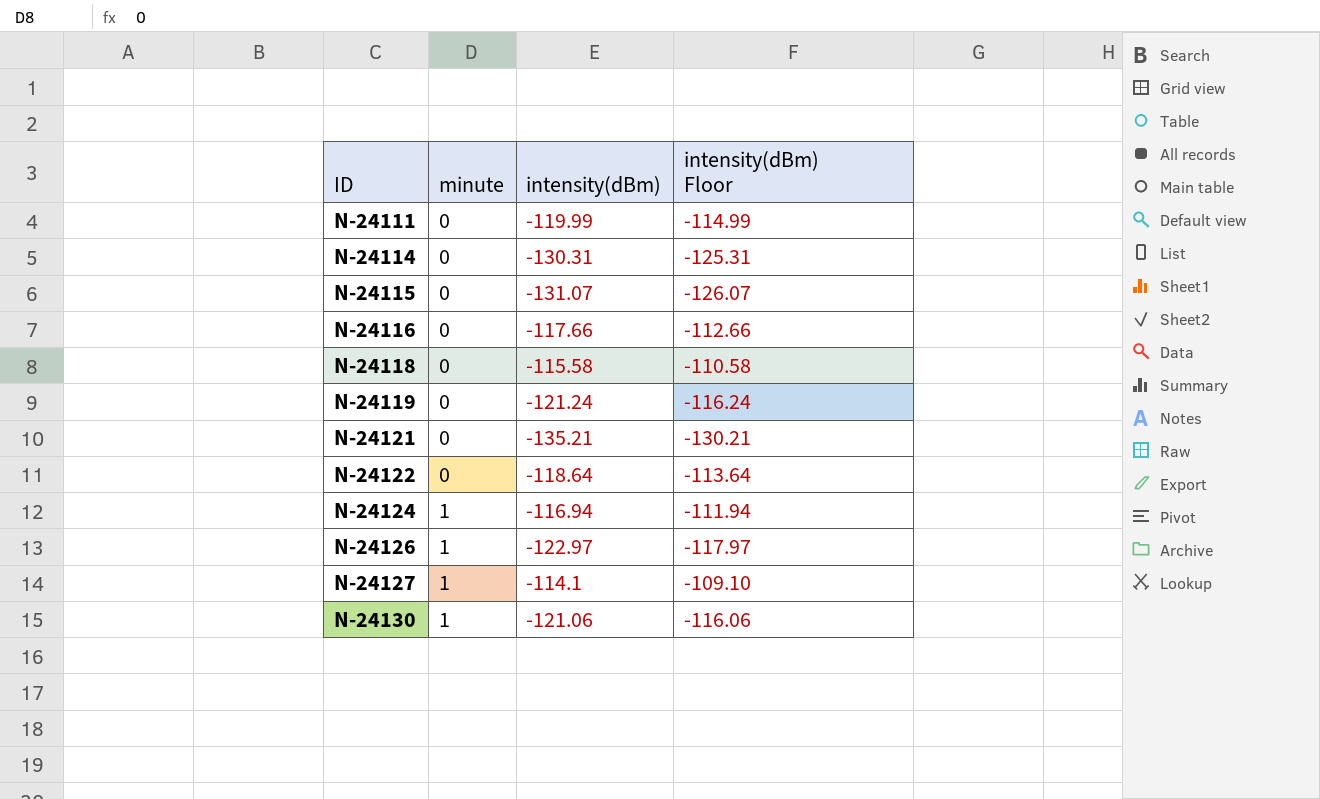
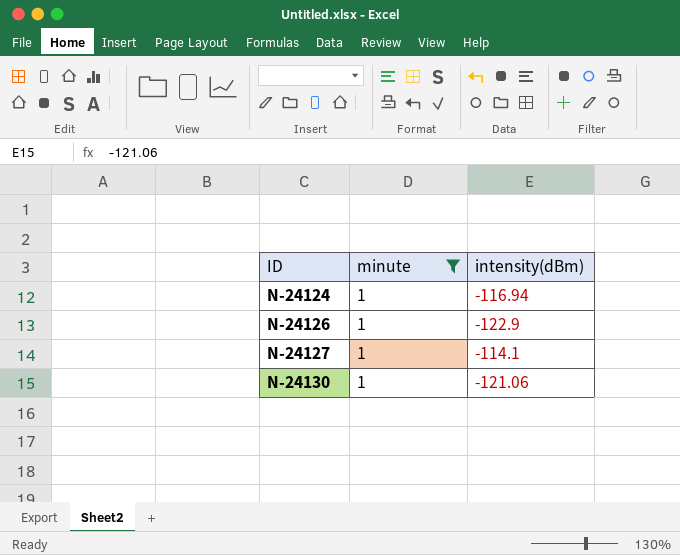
filter: none -> minute = 1
column intensity(dBm) Floor | formula: [intensity(dBm)] + 5 -> none
N-24126 | intensity(dBm): -122.97 -> -122.9

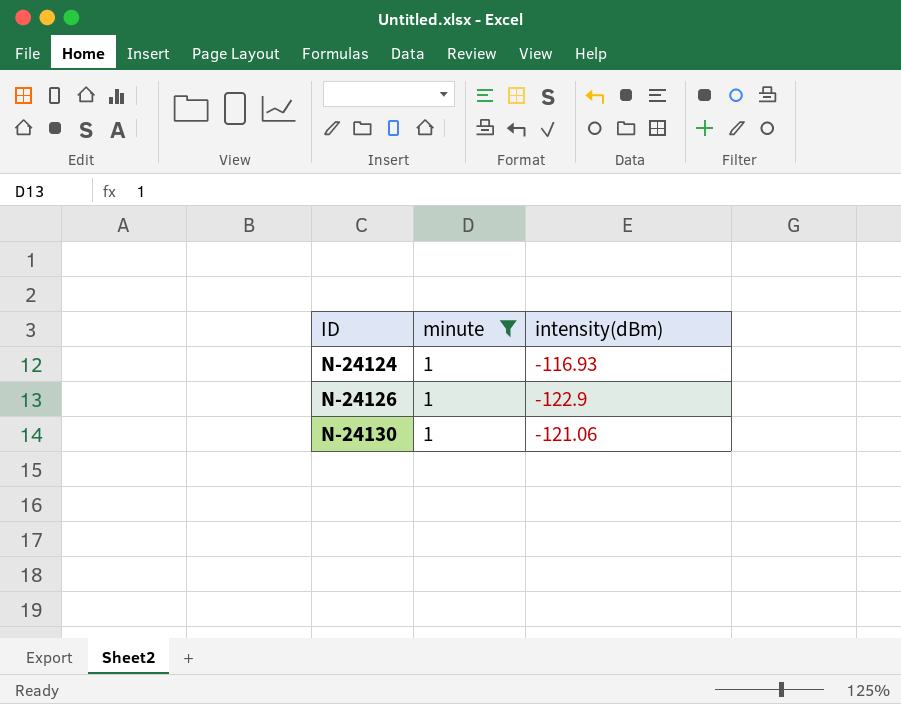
row N-24127: 1 | -114.1 -> none
N-24124 | intensity(dBm): -116.94 -> -116.93

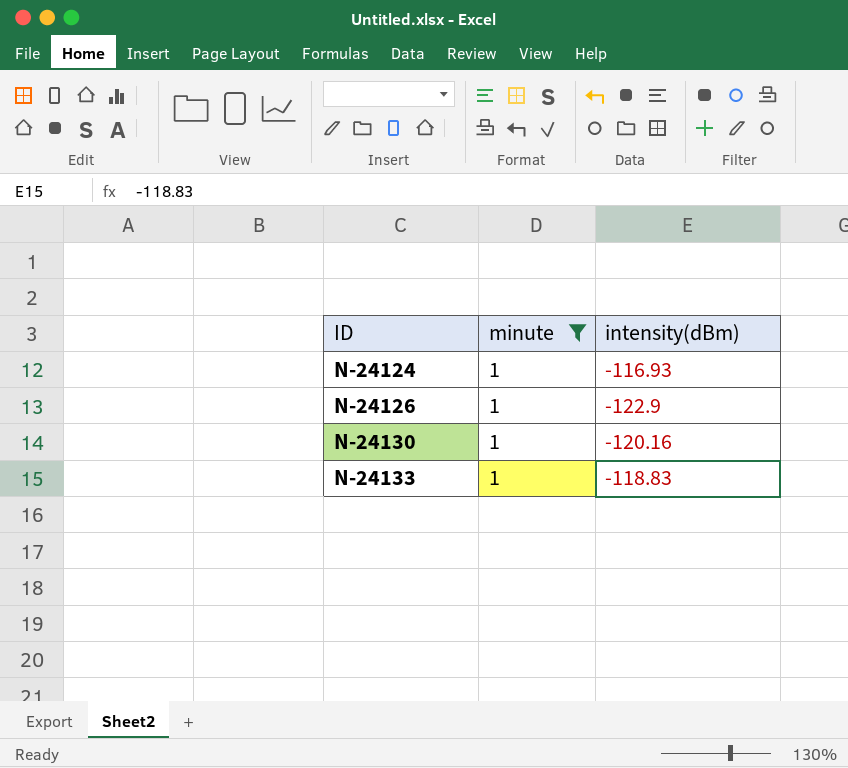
N-24130 | intensity(dBm): -121.06 -> -120.16
row N-24133: none -> 1 | -118.83

